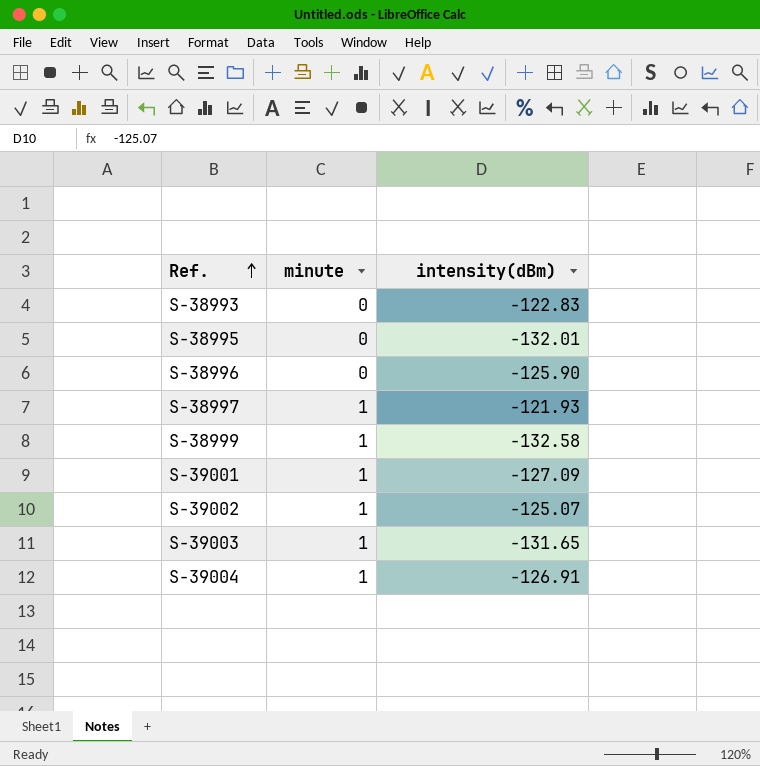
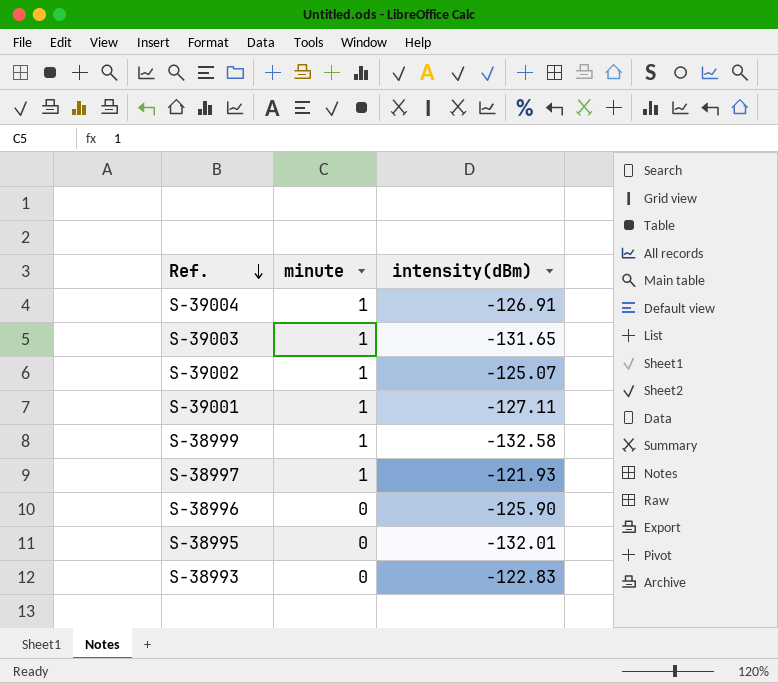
row order: Ref. ascending -> Ref. descending
S-39001 | intensity(dBm): -127.09 -> -127.11

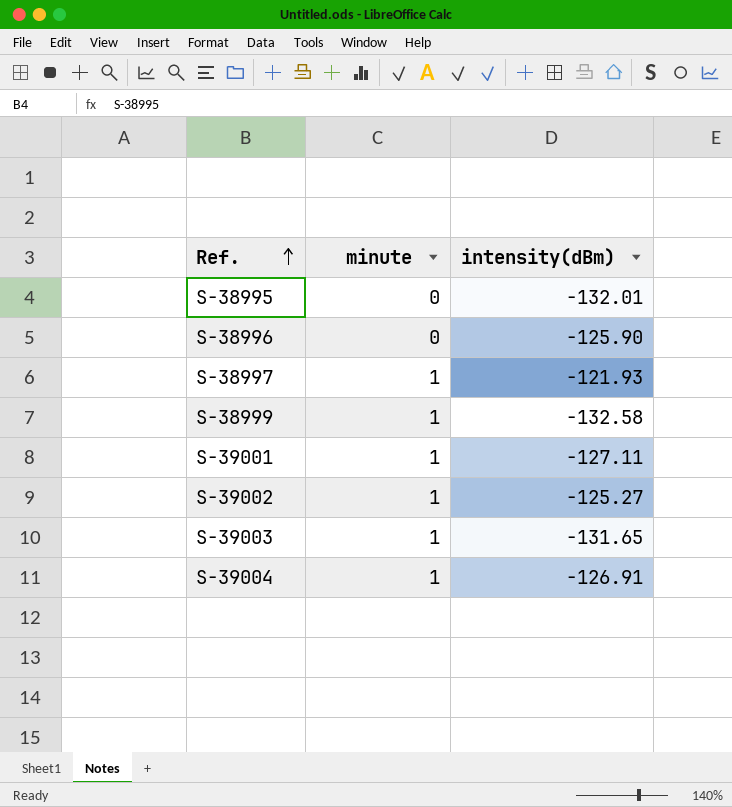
row order: Ref. descending -> Ref. ascending
row S-38993: 0 | -122.83 -> none
S-39002 | intensity(dBm): -125.07 -> -125.27

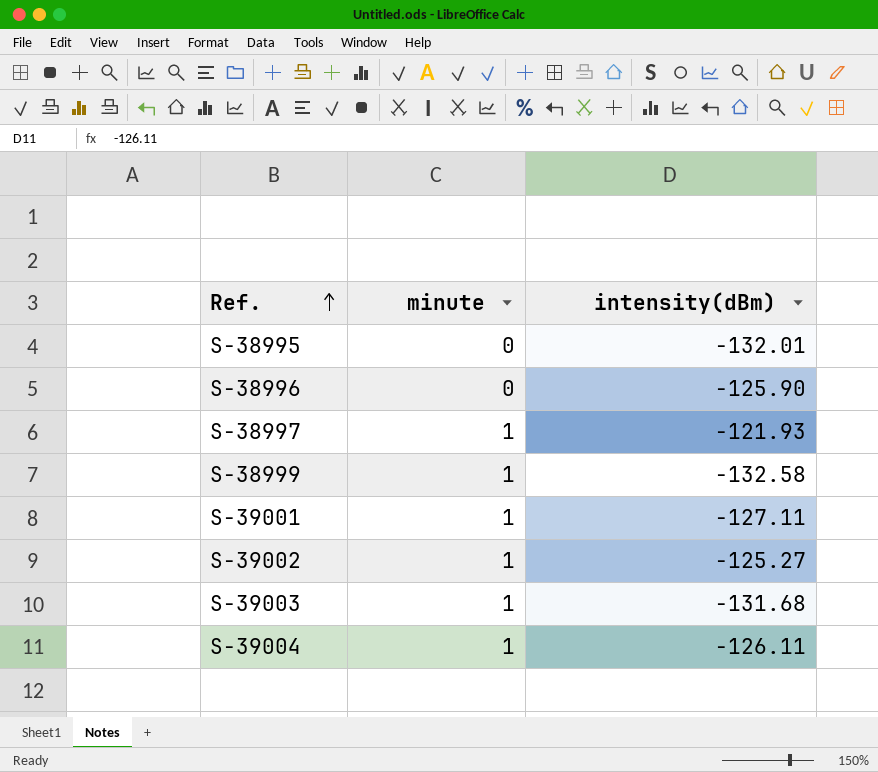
S-39003 | intensity(dBm): -131.65 -> -131.68
S-39004 | intensity(dBm): -126.91 -> -126.11

